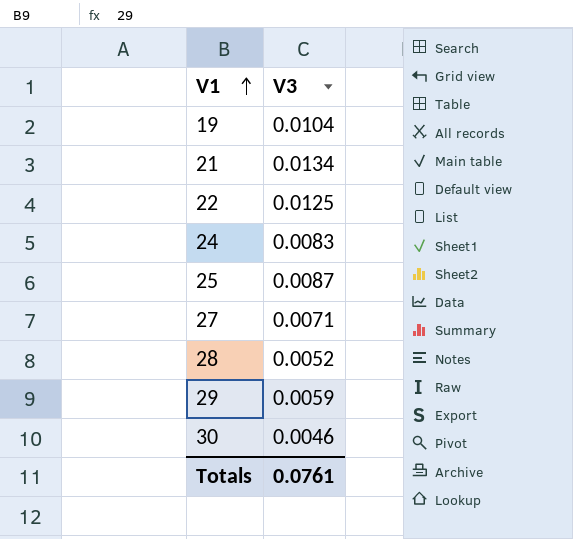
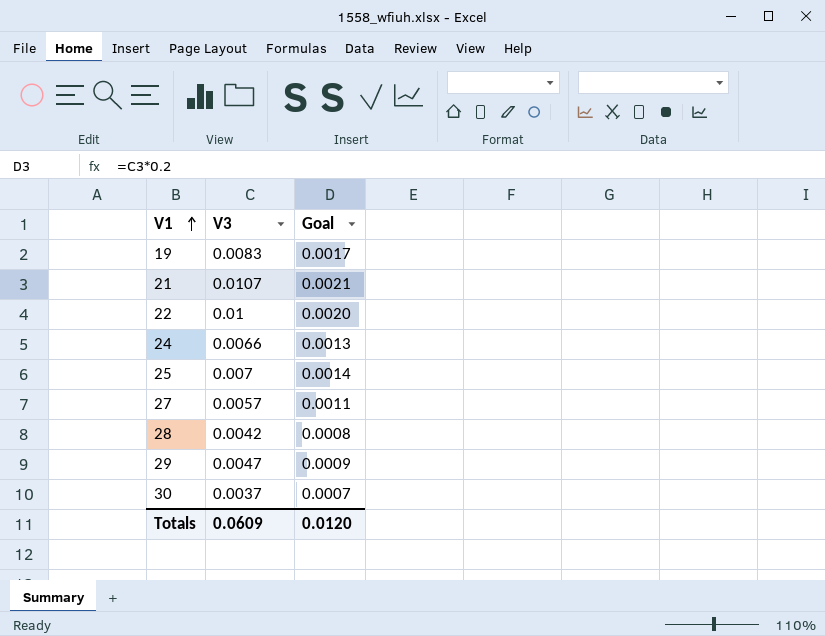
column Goal | formula: none -> [V3] * 0.2
19 | V3: 0.0104 -> 0.0083
21 | V3: 0.0134 -> 0.0107
22 | V3: 0.0125 -> 0.01
24 | V3: 0.0083 -> 0.0066
25 | V3: 0.0087 -> 0.007
27 | V3: 0.0071 -> 0.0057
28 | V3: 0.0052 -> 0.0042
29 | V3: 0.0059 -> 0.0047
30 | V3: 0.0046 -> 0.0037
Totals | V3: 0.0761 -> 0.0609

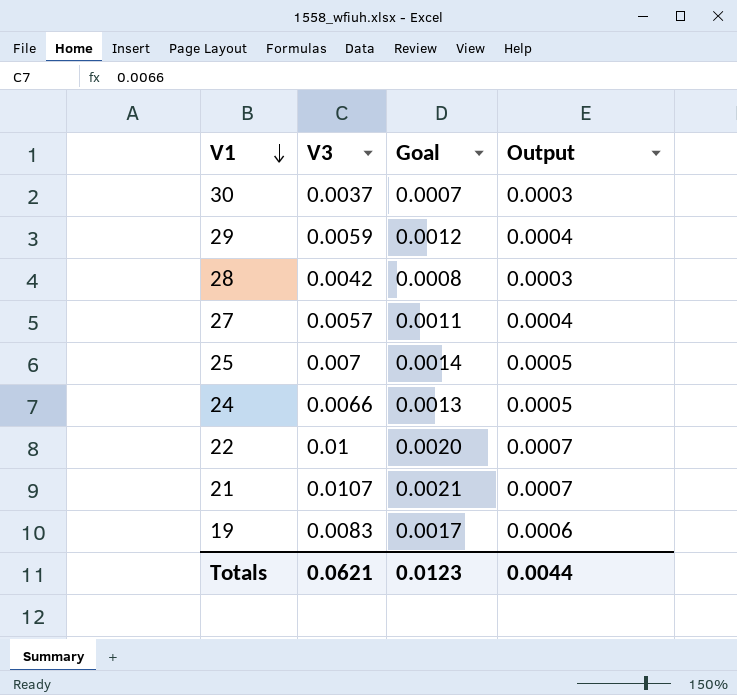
row order: V1 ascending -> V1 descending
column Output | formula: none -> [V3] * 0.07
29 | V3: 0.0047 -> 0.0059
29 | Goal: 0.0009 -> 0.0012
Totals | V3: 0.0609 -> 0.0621
Totals | Goal: 0.0120 -> 0.0123

